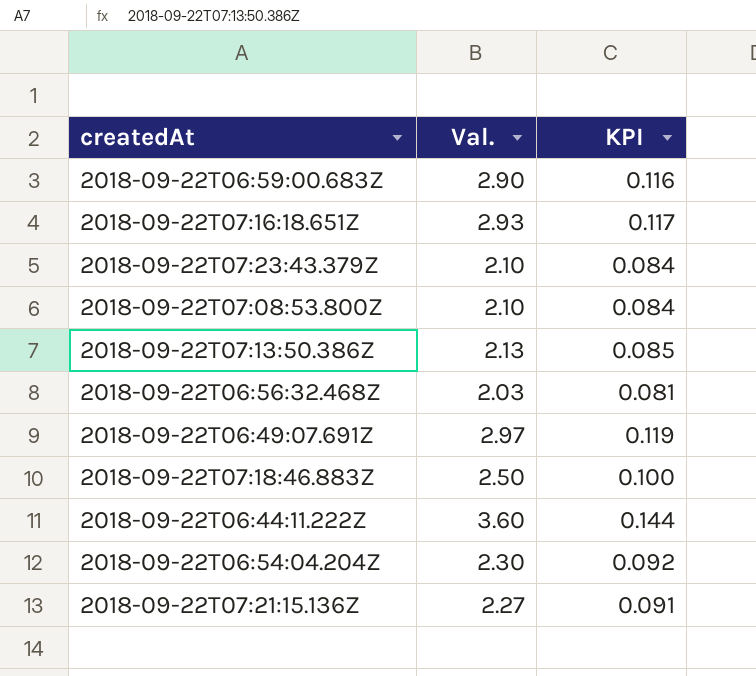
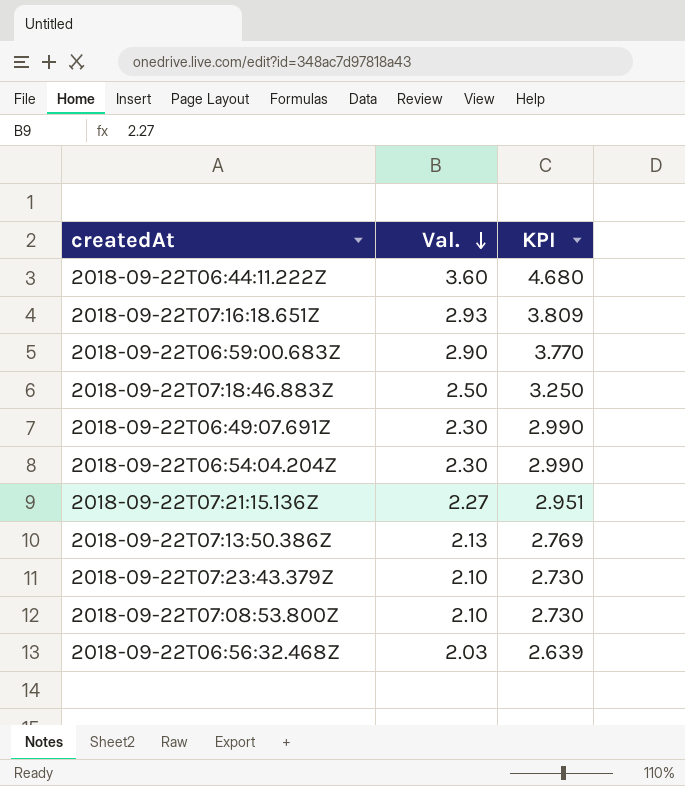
row order: none -> Val. descending
column KPI | formula: [Val.] * 0.04 -> [Val.] * 1.3
2018-09-22T06:49:07.691Z | Val.: 2.97 -> 2.30

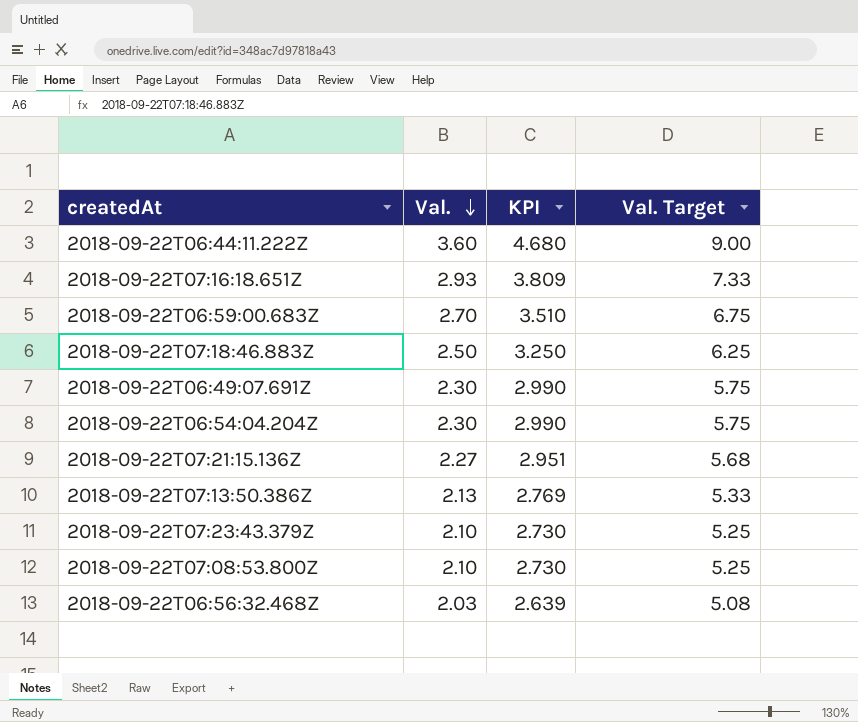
column Val. Target | formula: none -> [Val.] * 2.5
2018-09-22T06:59:00.683Z | Val.: 2.90 -> 2.70
2018-09-22T06:59:00.683Z | KPI: 3.770 -> 3.510

